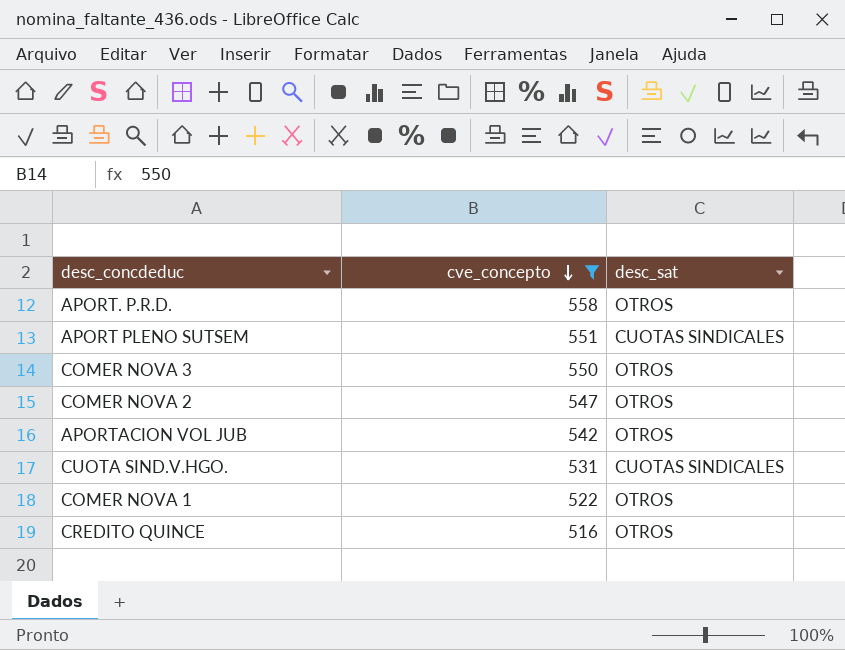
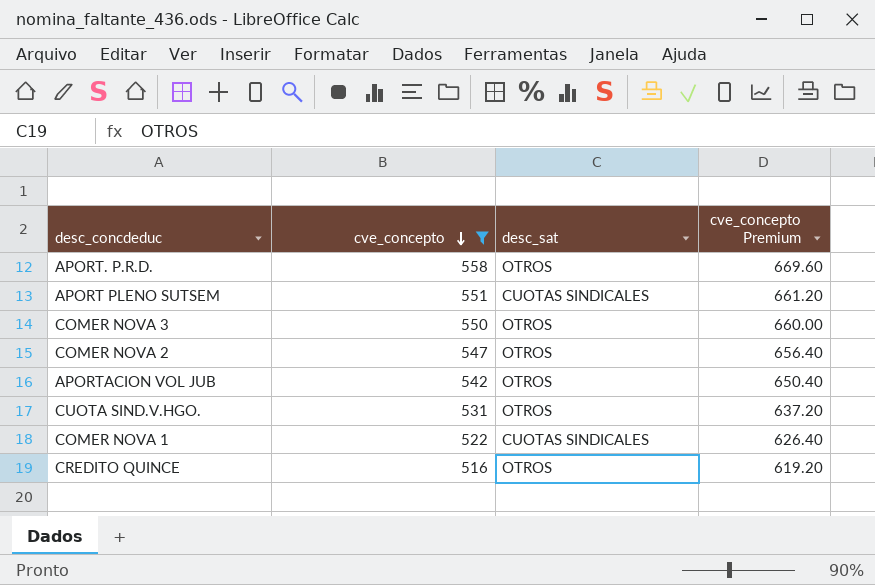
column cve_concepto Premium | formula: none -> [cve_concepto] * 1.2
CUOTA SIND.V.HGO. | desc_sat: CUOTAS SINDICALES -> OTROS
COMER NOVA 1 | desc_sat: OTROS -> CUOTAS SINDICALES

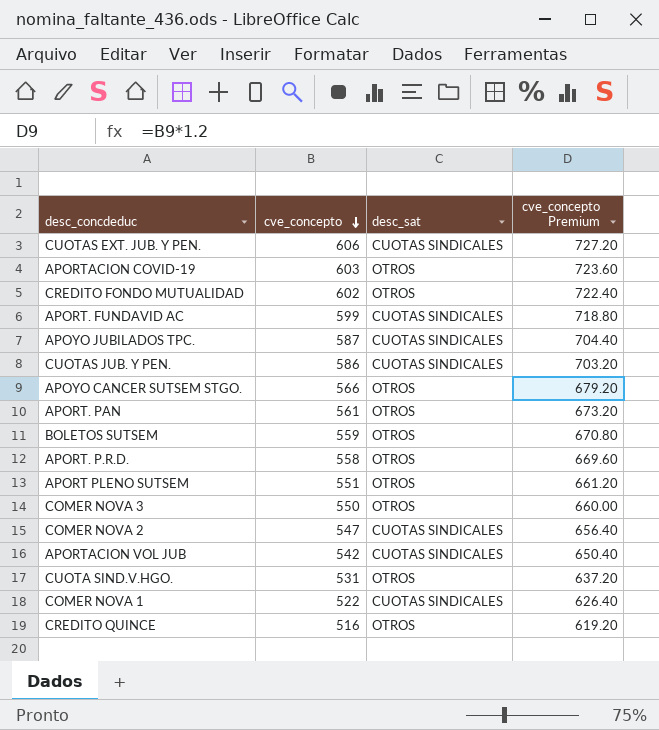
filter: cve_concepto <= 558 -> none
APORT PLENO SUTSEM | desc_sat: CUOTAS SINDICALES -> OTROS
COMER NOVA 2 | desc_sat: OTROS -> CUOTAS SINDICALES
APORTACION VOL JUB | desc_sat: OTROS -> CUOTAS SINDICALES

